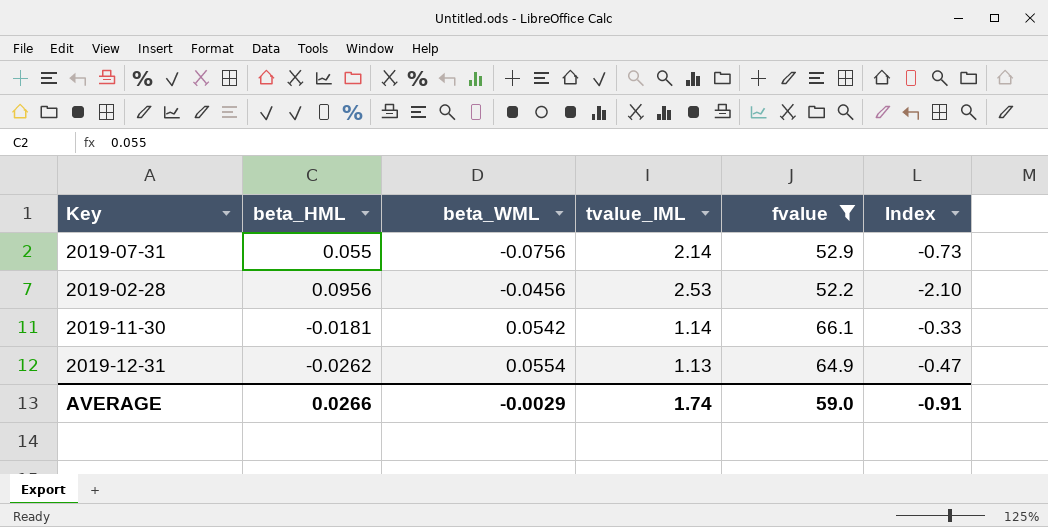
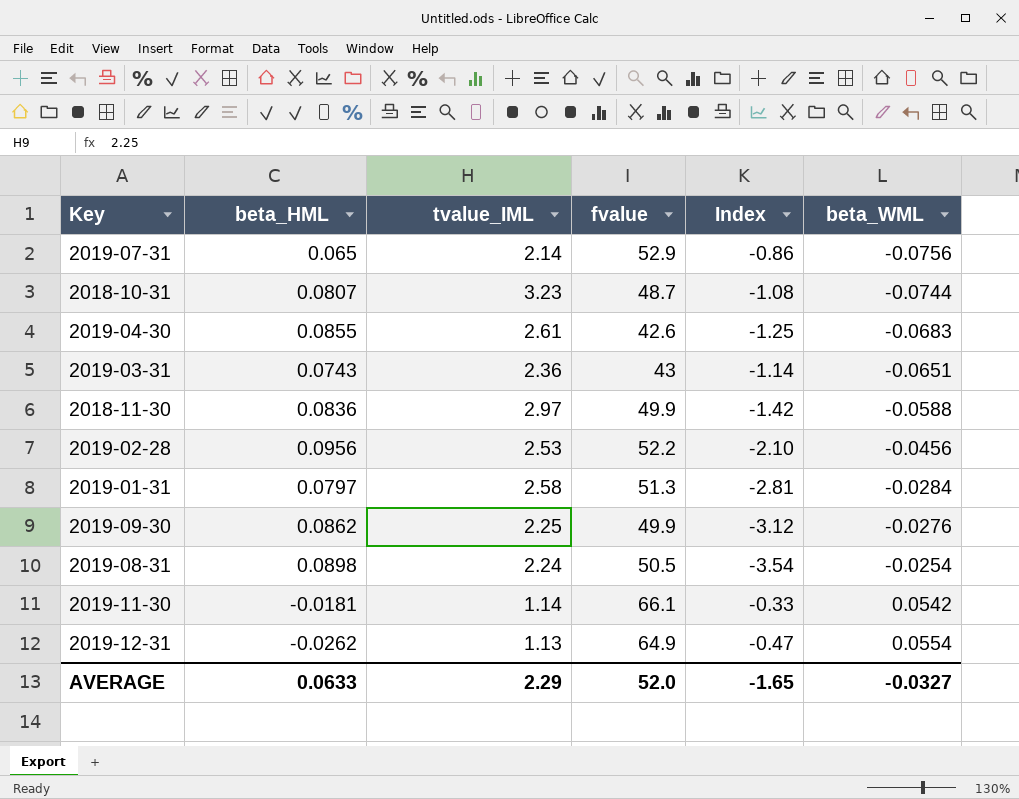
filter: fvalue >= 52.2 -> none
column beta_WML | position: 3 -> 6
2019-07-31 | beta_HML: 0.055 -> 0.065
2019-07-31 | Index: -0.73 -> -0.86
AVERAGE | beta_HML: 0.0266 -> 0.0633
AVERAGE | tvalue_IML: 1.74 -> 2.29
AVERAGE | fvalue: 59.0 -> 52.0
AVERAGE | Index: -0.91 -> -1.65
AVERAGE | beta_WML: -0.0029 -> -0.0327

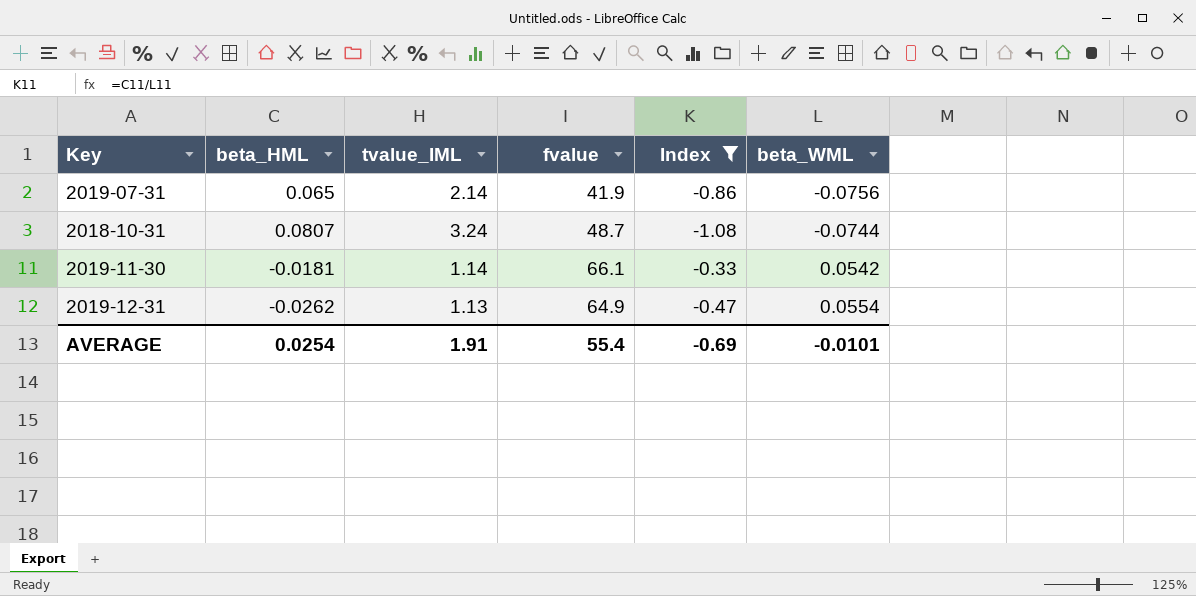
filter: none -> Index >= -1.08
2019-07-31 | fvalue: 52.9 -> 41.9
2018-10-31 | tvalue_IML: 3.23 -> 3.24
AVERAGE | beta_HML: 0.0633 -> 0.0254
AVERAGE | tvalue_IML: 2.29 -> 1.91
AVERAGE | fvalue: 52.0 -> 55.4
AVERAGE | Index: -1.65 -> -0.69
AVERAGE | beta_WML: -0.0327 -> -0.0101

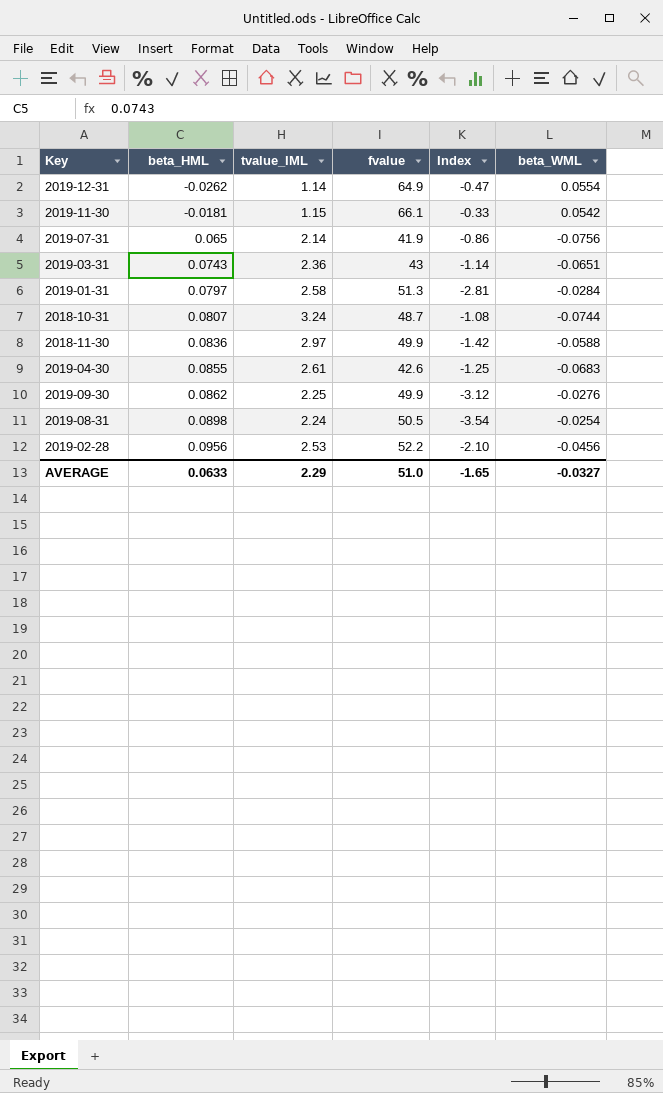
filter: Index >= -1.08 -> none
row order: beta_WML ascending -> beta_HML ascending
2019-12-31 | tvalue_IML: 1.13 -> 1.14
2019-11-30 | tvalue_IML: 1.14 -> 1.15
AVERAGE | beta_HML: 0.0254 -> 0.0633
AVERAGE | tvalue_IML: 1.91 -> 2.29
AVERAGE | fvalue: 55.4 -> 51.0
AVERAGE | Index: -0.69 -> -1.65
AVERAGE | beta_WML: -0.0101 -> -0.0327

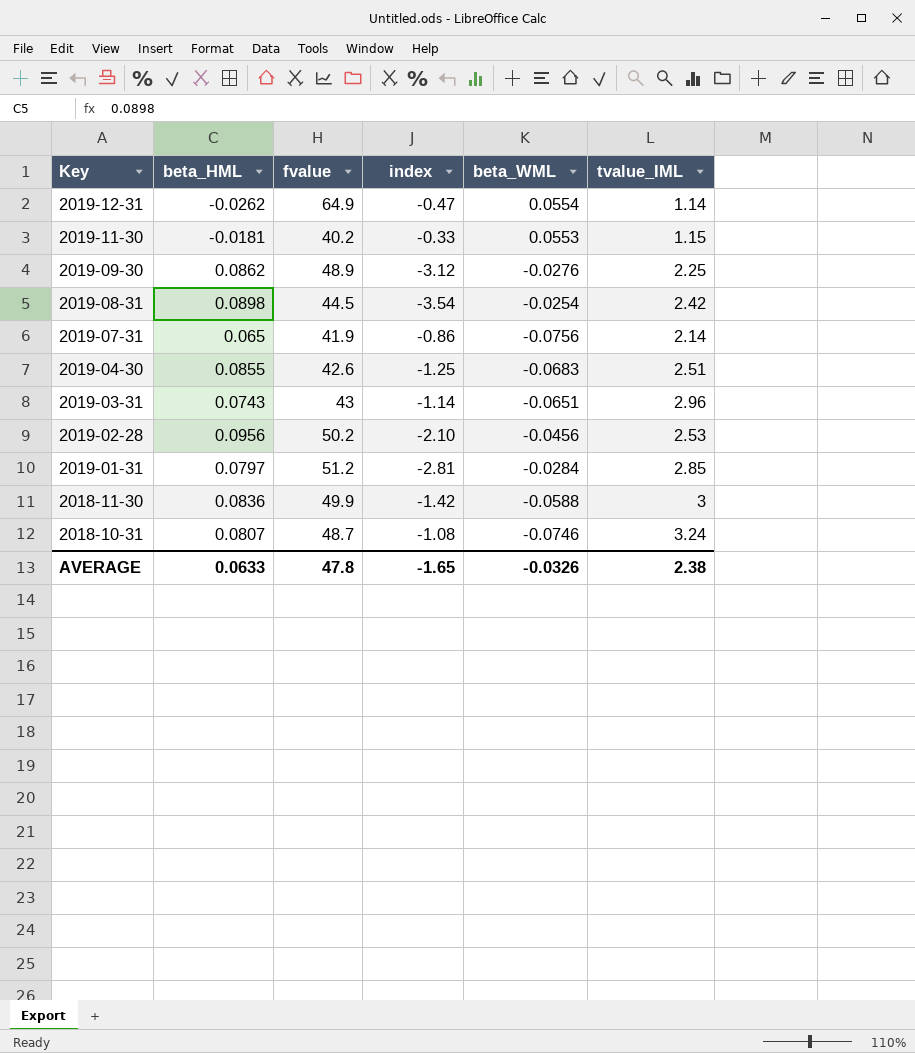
row order: beta_HML ascending -> Key descending
column name: Index -> index
column tvalue_IML | position: 3 -> 6
2019-11-30 | fvalue: 66.1 -> 40.2
2019-11-30 | beta_WML: 0.0542 -> 0.0553
2019-09-30 | fvalue: 49.9 -> 48.9
2019-08-31 | fvalue: 50.5 -> 44.5
2019-08-31 | tvalue_IML: 2.24 -> 2.42
2019-04-30 | tvalue_IML: 2.61 -> 2.51
2019-03-31 | tvalue_IML: 2.36 -> 2.96
2019-02-28 | fvalue: 52.2 -> 50.2
2019-01-31 | fvalue: 51.3 -> 51.2
2019-01-31 | tvalue_IML: 2.58 -> 2.85
2018-11-30 | tvalue_IML: 2.97 -> 3
2018-10-31 | beta_WML: -0.0744 -> -0.0746
AVERAGE | fvalue: 51.0 -> 47.8
AVERAGE | beta_WML: -0.0327 -> -0.0326
AVERAGE | tvalue_IML: 2.29 -> 2.38

